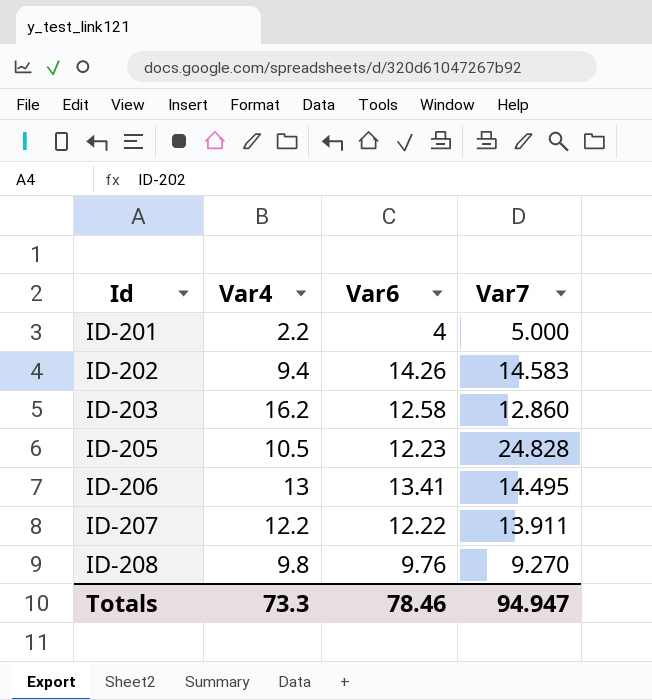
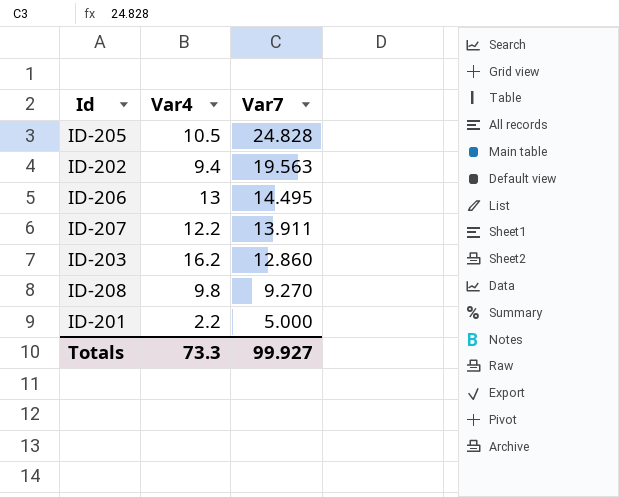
row order: Id ascending -> Var7 descending
column Var6 | position: 3 -> none
ID-202 | Var7: 14.583 -> 19.563
Totals | Var7: 94.947 -> 99.927

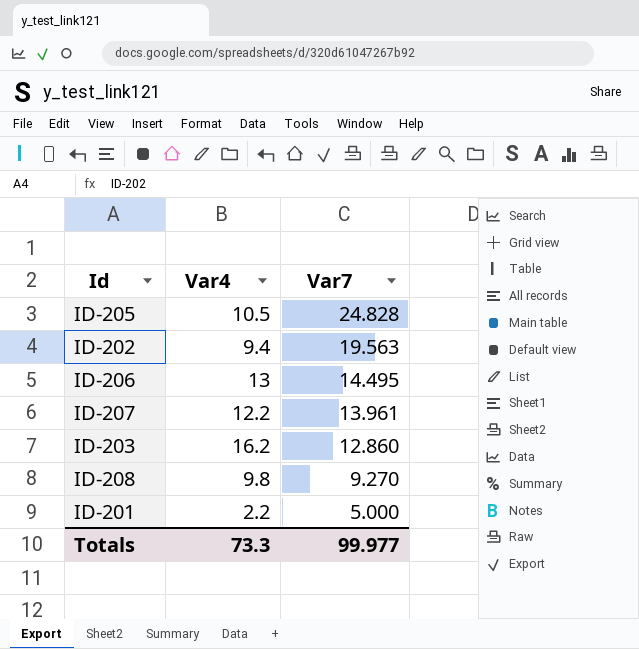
ID-207 | Var7: 13.911 -> 13.961
Totals | Var7: 99.927 -> 99.977

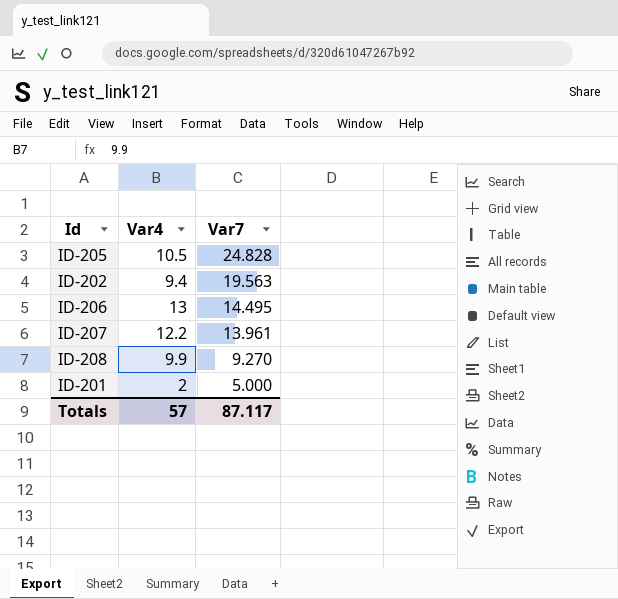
row ID-203: 16.2 | 12.860 -> none
ID-208 | Var4: 9.8 -> 9.9
ID-201 | Var4: 2.2 -> 2
Totals | Var4: 73.3 -> 57
Totals | Var7: 99.977 -> 87.117

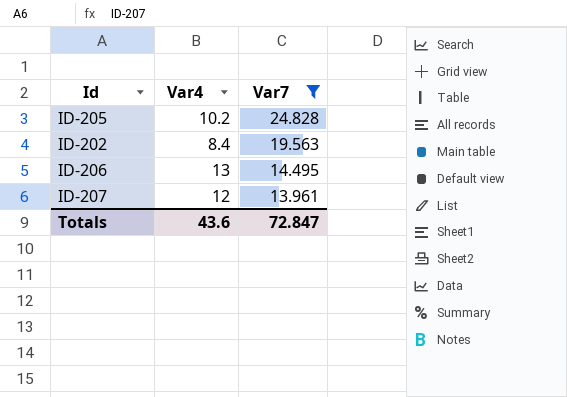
filter: none -> Var7 >= 13.961
ID-205 | Var4: 10.5 -> 10.2
ID-202 | Var4: 9.4 -> 8.4
ID-207 | Var4: 12.2 -> 12
Totals | Var4: 57 -> 43.6
Totals | Var7: 87.117 -> 72.847

